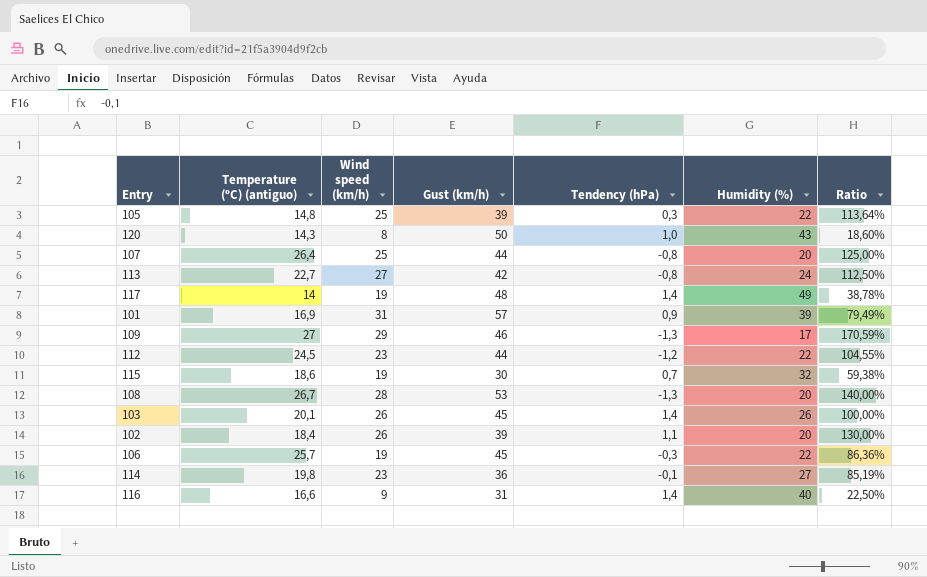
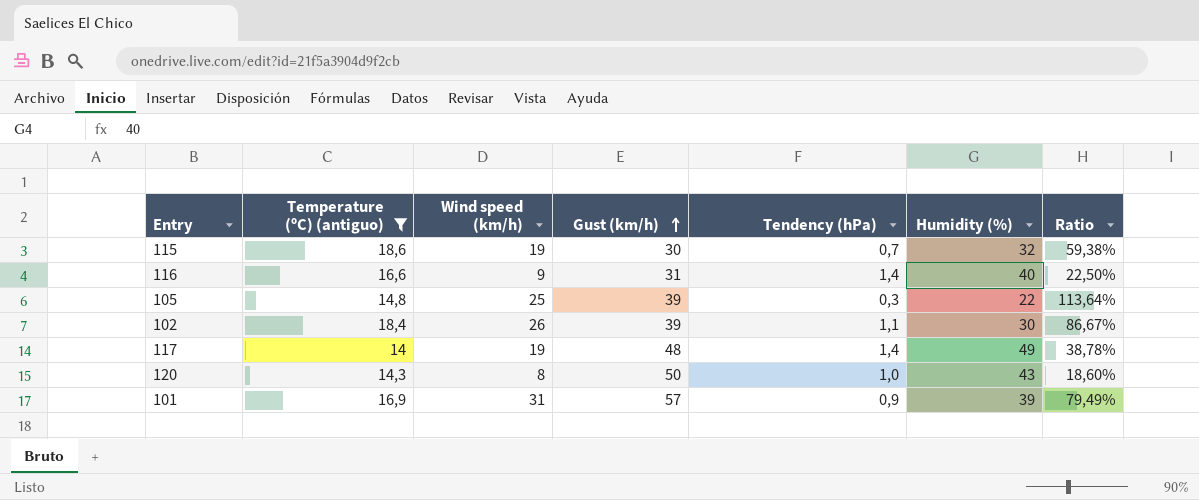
filter: none -> Temperature (ºC) (antiguo) <= 18,6
row order: none -> Gust (km/h) ascending
102 | Humidity (%): 20 -> 30
102 | Ratio: 130,00% -> 86,67%

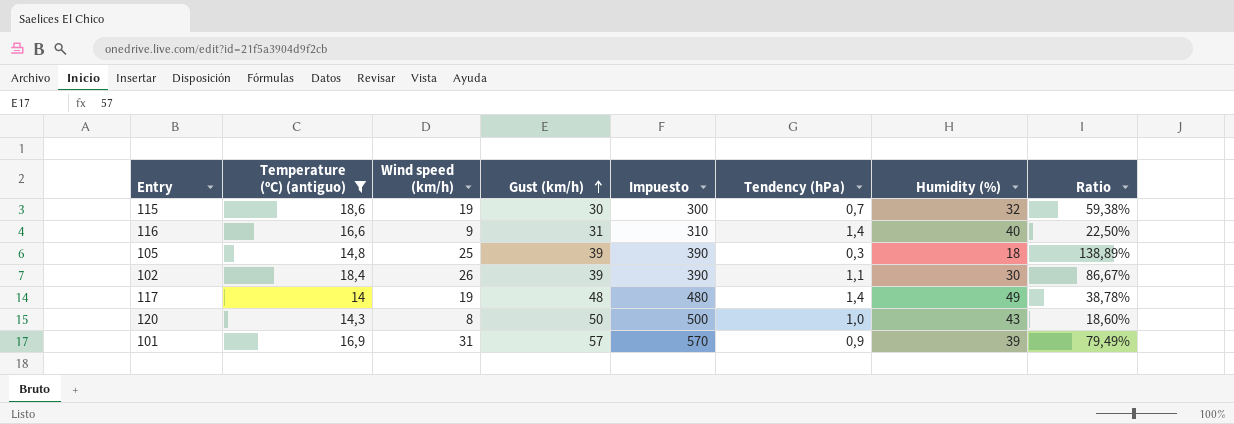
column Impuesto | formula: none -> [Gust (km/h)] * 10
105 | Humidity (%): 22 -> 18
105 | Ratio: 113,64% -> 138,89%

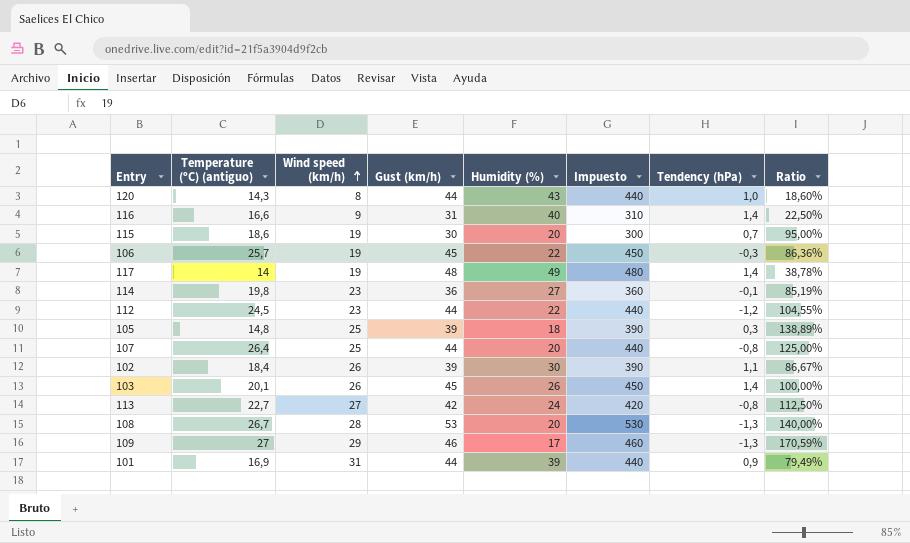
filter: Temperature (ºC) (antiguo) <= 18,6 -> none
row order: Gust (km/h) ascending -> Wind speed (km/h) ascending
column Humidity (%) | position: 7 -> 5
120 | Gust (km/h): 50 -> 44
120 | Impuesto: 500 -> 440
115 | Humidity (%): 32 -> 20
115 | Ratio: 59,38% -> 95,00%
101 | Gust (km/h): 57 -> 44
101 | Impuesto: 570 -> 440

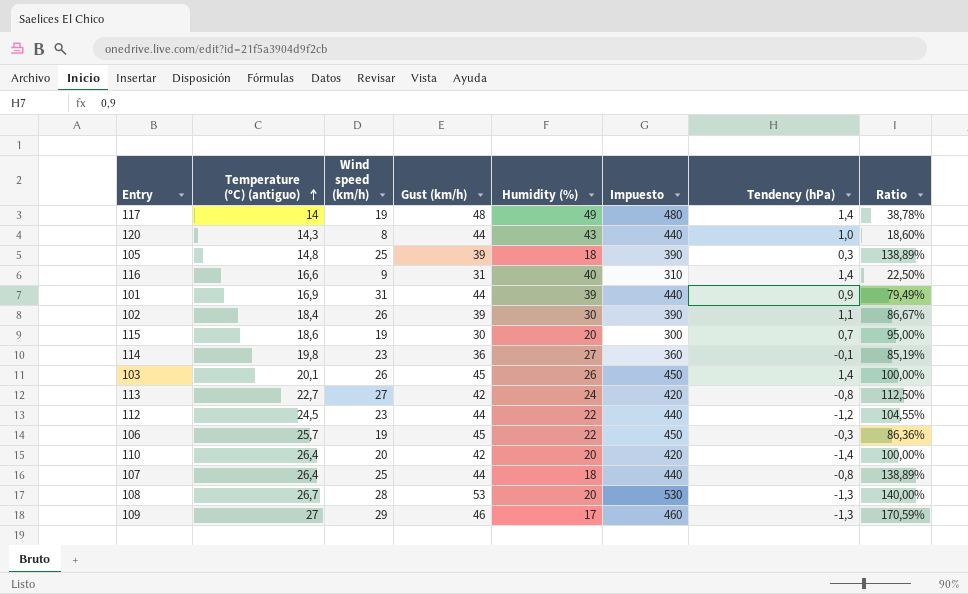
row order: Wind speed (km/h) ascending -> Temperature (ºC) (antiguo) ascending
row 110: none -> 26,4 | 20 | 42 | 20 | 420 | -1,4 | 100,00%
107 | Humidity (%): 20 -> 18
107 | Ratio: 125,00% -> 138,89%

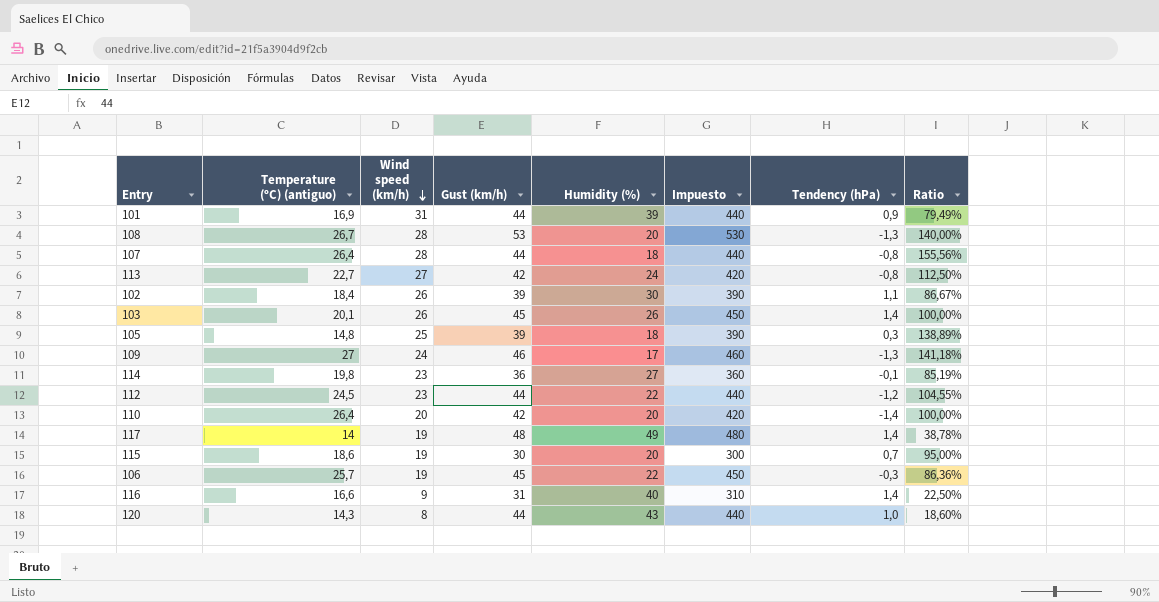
row order: Temperature (ºC) (antiguo) ascending -> Wind speed (km/h) descending
107 | Wind speed (km/h): 25 -> 28
107 | Ratio: 138,89% -> 155,56%
109 | Wind speed (km/h): 29 -> 24
109 | Ratio: 170,59% -> 141,18%

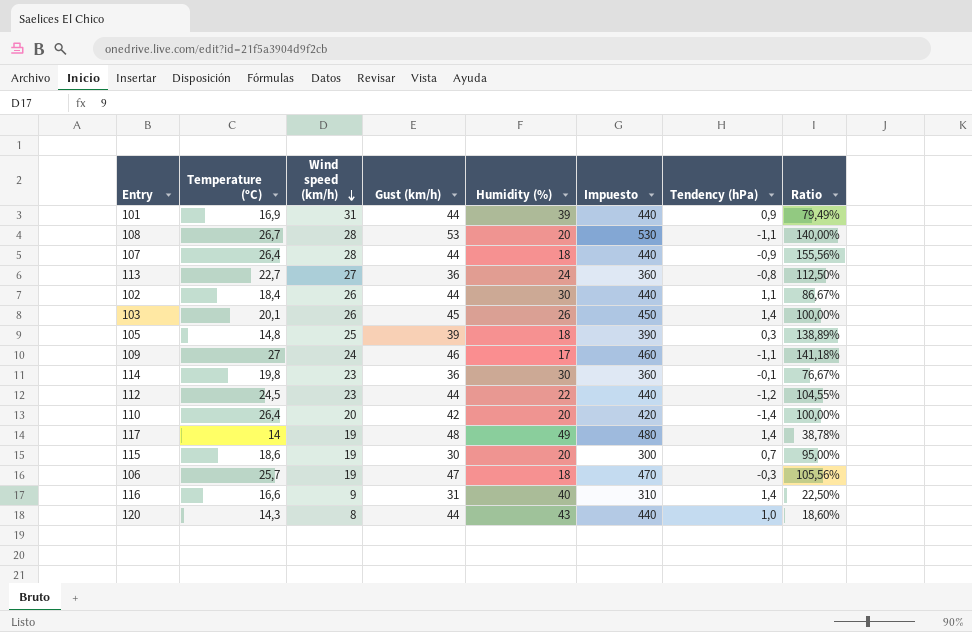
column name: Temperature (ºC) (antiguo) -> Temperature (ºC)
108 | Tendency (hPa): -1,3 -> -1,1
107 | Tendency (hPa): -0,8 -> -0,9
113 | Gust (km/h): 42 -> 36
113 | Impuesto: 420 -> 360
102 | Gust (km/h): 39 -> 44
102 | Impuesto: 390 -> 440
109 | Tendency (hPa): -1,3 -> -1,1
114 | Humidity (%): 27 -> 30
114 | Ratio: 85,19% -> 76,67%
106 | Gust (km/h): 45 -> 47
106 | Humidity (%): 22 -> 18
106 | Impuesto: 450 -> 470
106 | Ratio: 86,36% -> 105,56%

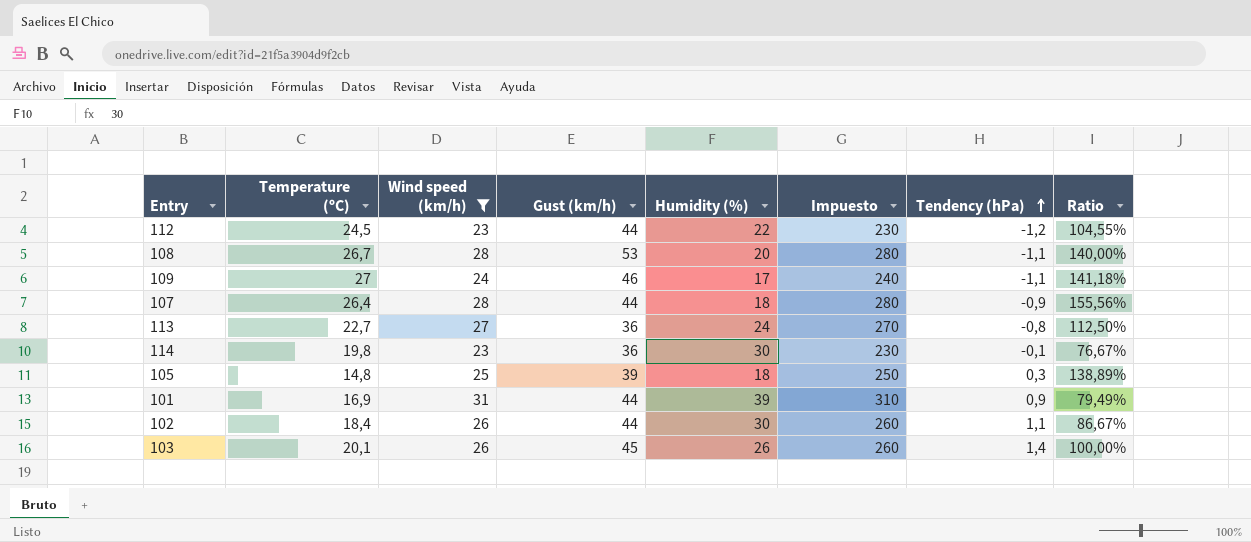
filter: none -> Wind speed (km/h) >= 23
row order: Wind speed (km/h) descending -> Tendency (hPa) ascending
column Impuesto | formula: [Gust (km/h)] * 10 -> [Wind speed (km/h)] * 10

